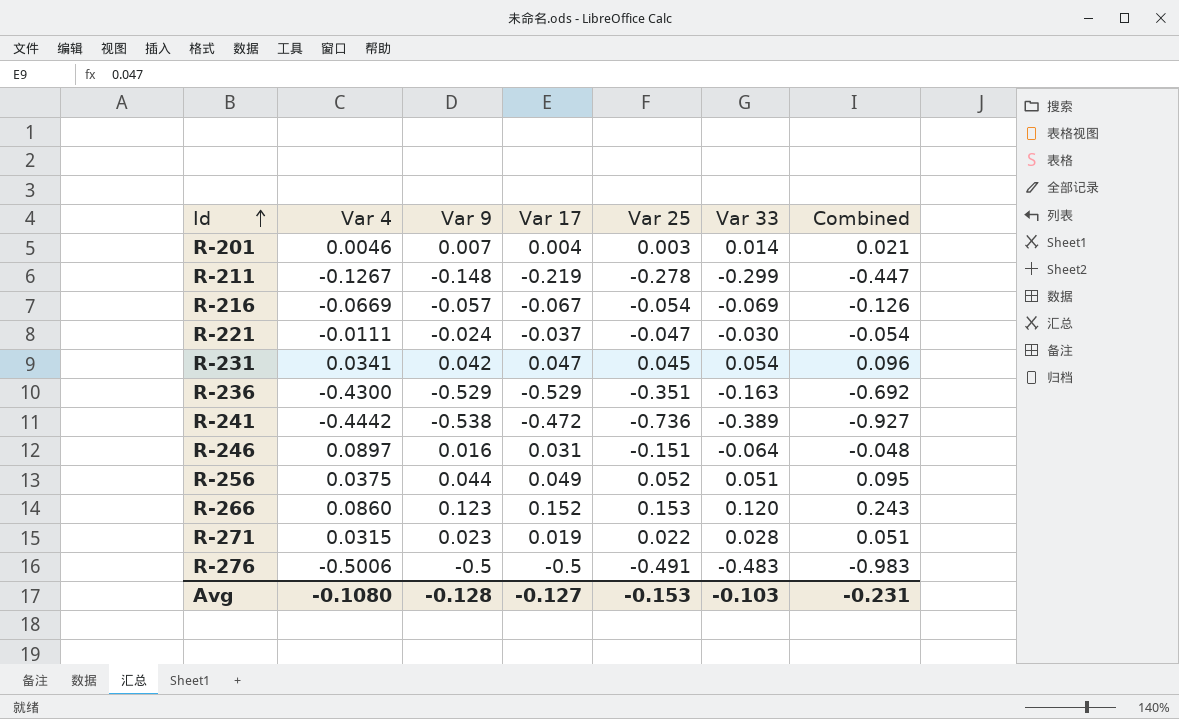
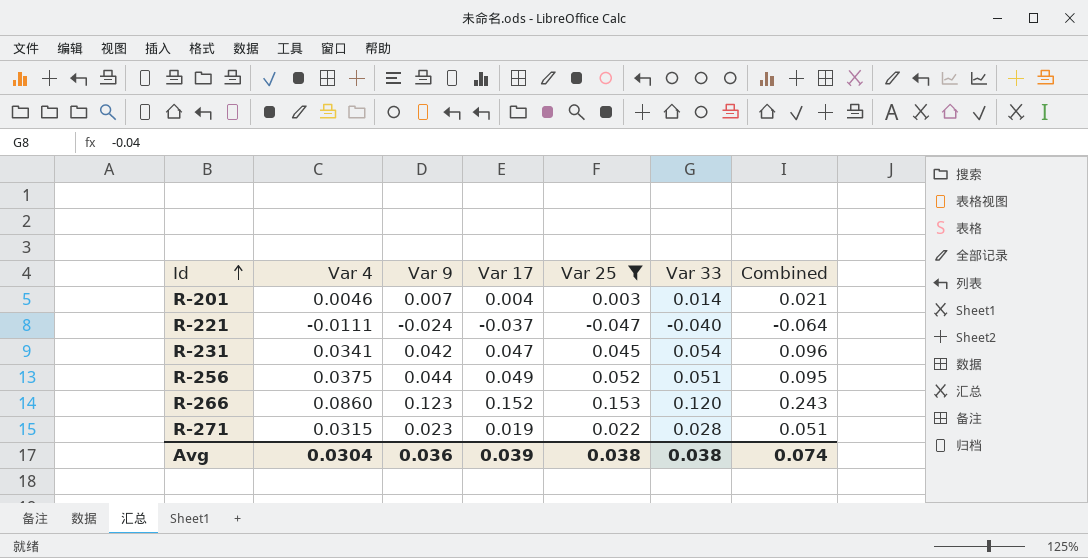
filter: none -> Var 25 >= -0.047
R-221 | Var 33: -0.030 -> -0.040
R-221 | Combined: -0.054 -> -0.064
Avg | Var 4: -0.1080 -> 0.0304
Avg | Var 9: -0.128 -> 0.036
Avg | Var 17: -0.127 -> 0.039
Avg | Var 25: -0.153 -> 0.038
Avg | Var 33: -0.103 -> 0.038
Avg | Combined: -0.231 -> 0.074

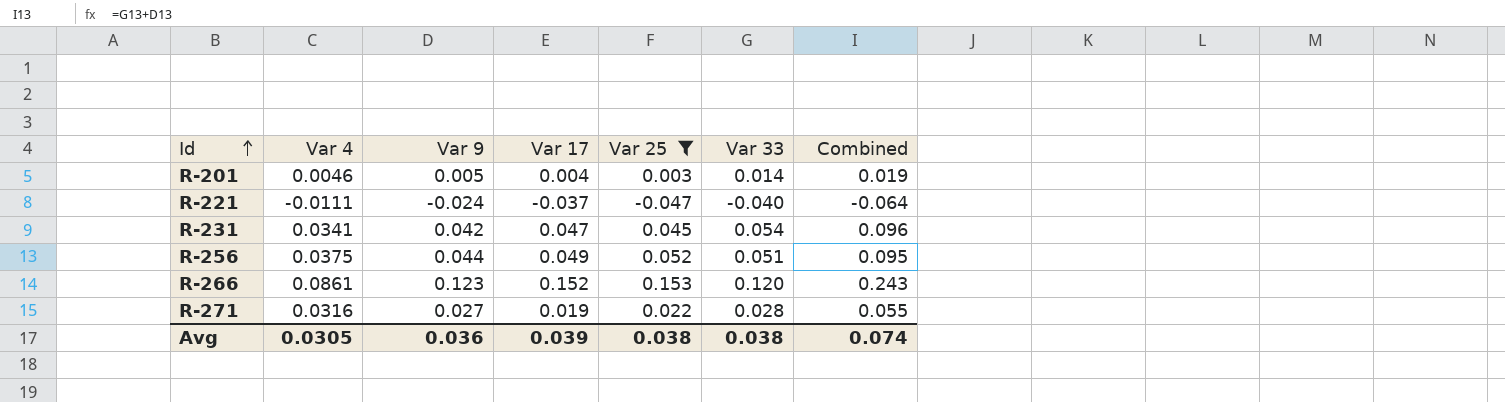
R-201 | Var 9: 0.007 -> 0.005
R-201 | Combined: 0.021 -> 0.019
R-266 | Var 4: 0.0860 -> 0.0861
R-271 | Var 4: 0.0315 -> 0.0316
R-271 | Var 9: 0.023 -> 0.027
R-271 | Combined: 0.051 -> 0.055
Avg | Var 4: 0.0304 -> 0.0305

